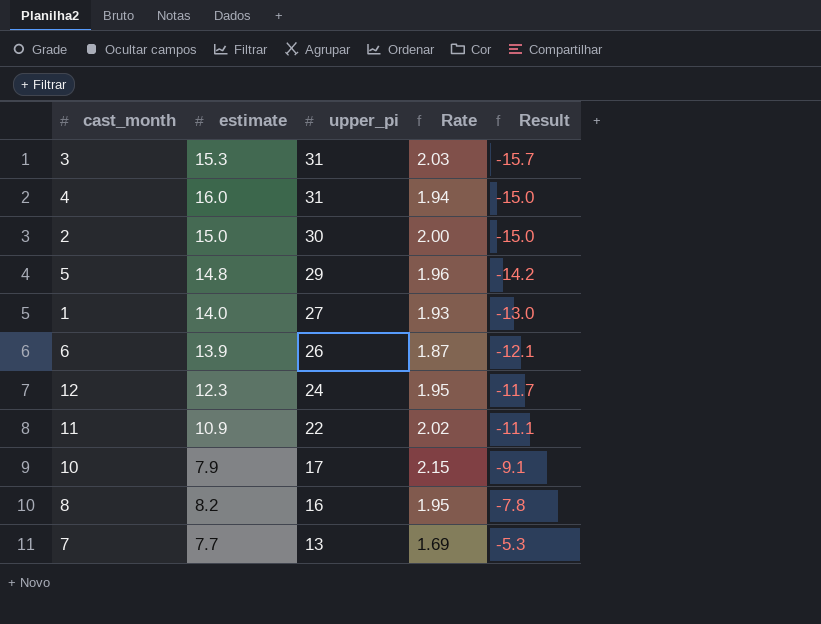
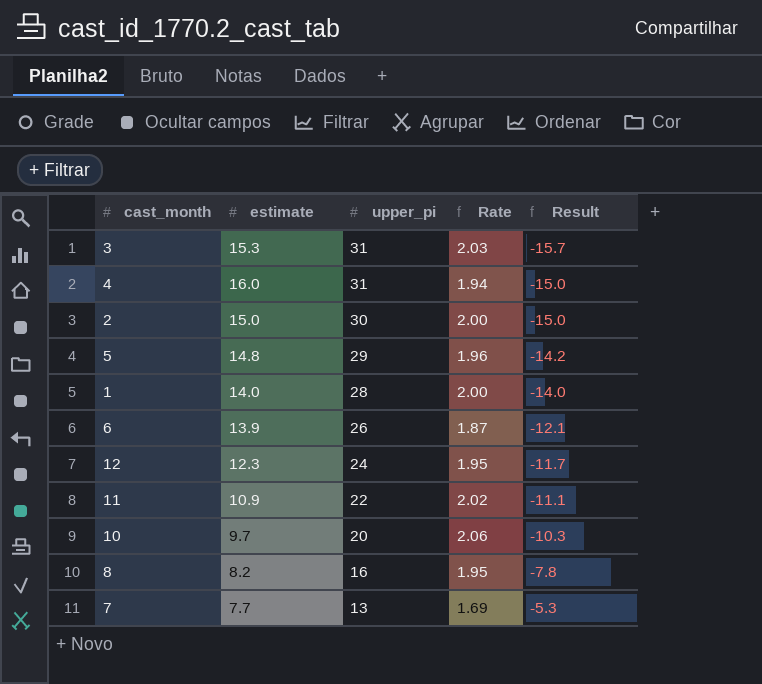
1 | upper_pi: 27 -> 28
1 | Rate: 1.93 -> 2.00
1 | Result: -13.0 -> -14.0
10 | estimate: 7.9 -> 9.7
10 | upper_pi: 17 -> 20
10 | Rate: 2.15 -> 2.06
10 | Result: -9.1 -> -10.3

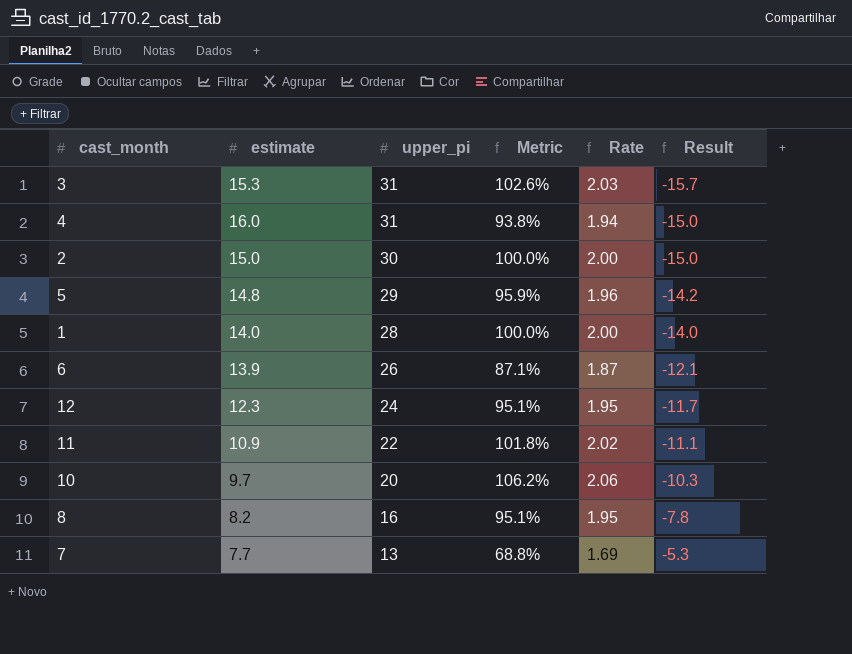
column Metric | formula: none -> ([upper_pi] - [estimate]) / [estimate]

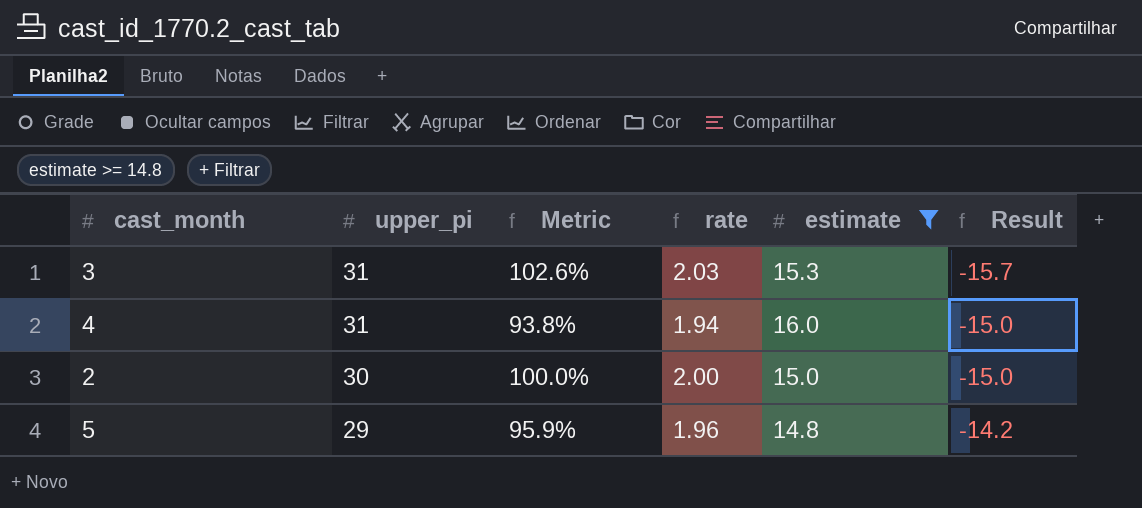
filter: none -> estimate >= 14.8
column name: Rate -> rate
column estimate | position: 2 -> 5

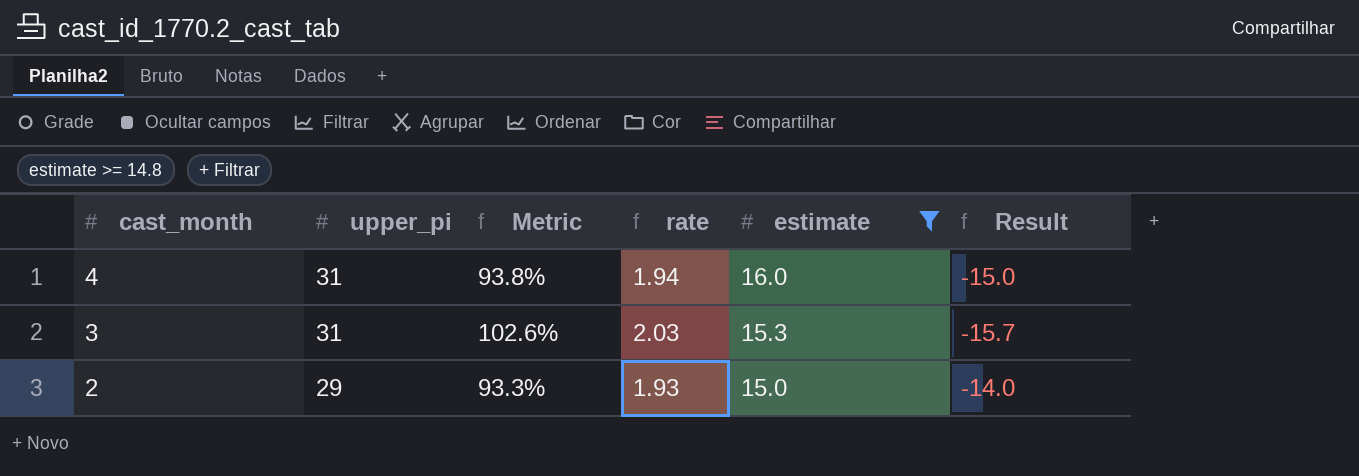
row order: upper_pi descending -> cast_month descending
row 5: 29 | 95.9% | 1.96 | 14.8 | -14.2 -> none
2 | upper_pi: 30 -> 29
2 | Metric: 100.0% -> 93.3%
2 | rate: 2.00 -> 1.93
2 | Result: -15.0 -> -14.0

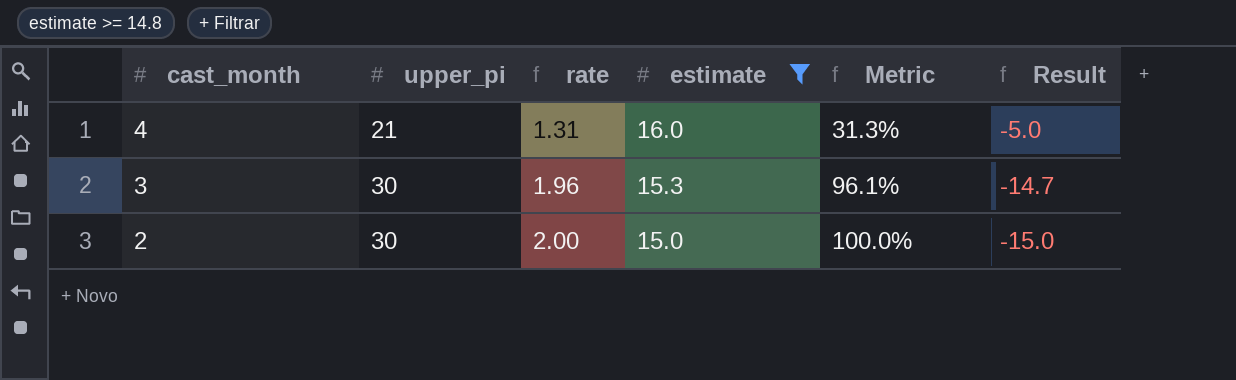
column Metric | position: 3 -> 5
4 | upper_pi: 31 -> 21
4 | rate: 1.94 -> 1.31
4 | Metric: 93.8% -> 31.3%
4 | Result: -15.0 -> -5.0
3 | upper_pi: 31 -> 30
3 | rate: 2.03 -> 1.96
3 | Metric: 102.6% -> 96.1%
3 | Result: -15.7 -> -14.7
2 | upper_pi: 29 -> 30
2 | rate: 1.93 -> 2.00
2 | Metric: 93.3% -> 100.0%
2 | Result: -14.0 -> -15.0

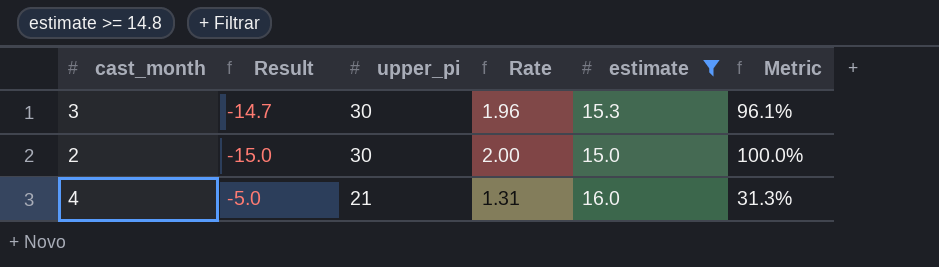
row order: cast_month descending -> upper_pi descending
column Result | position: 6 -> 2
column name: rate -> Rate

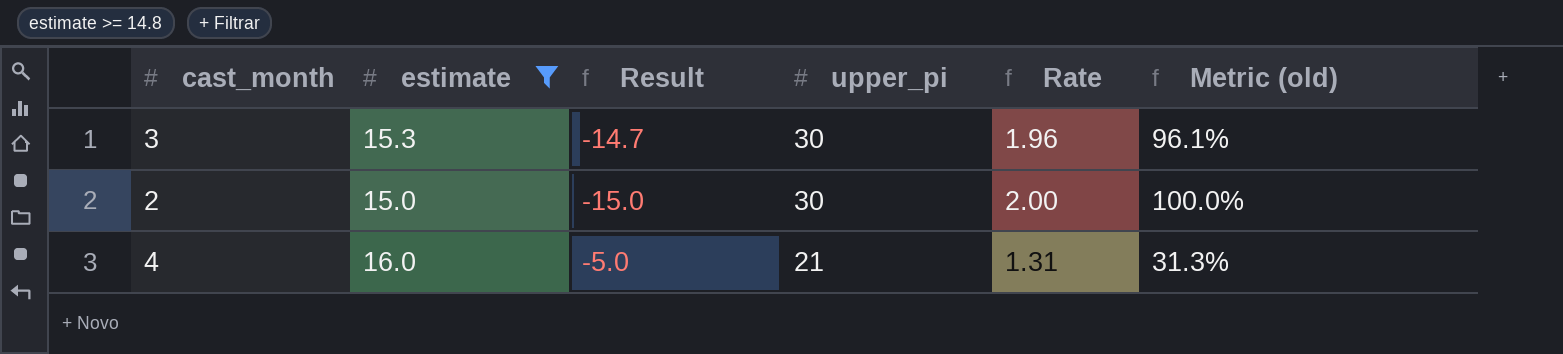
column estimate | position: 5 -> 2
column name: Metric -> Metric (old)

